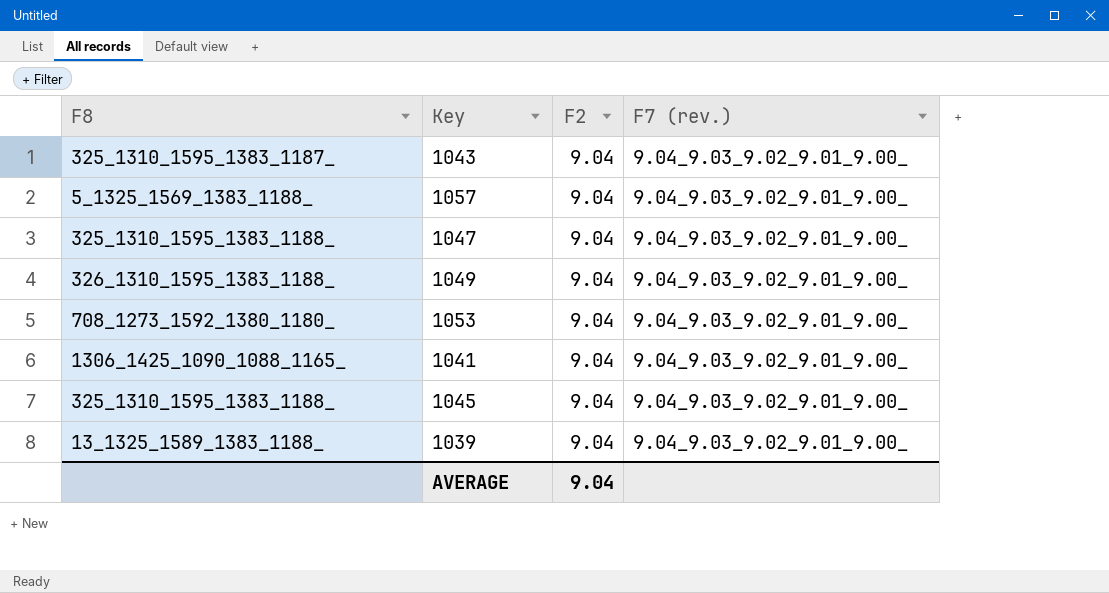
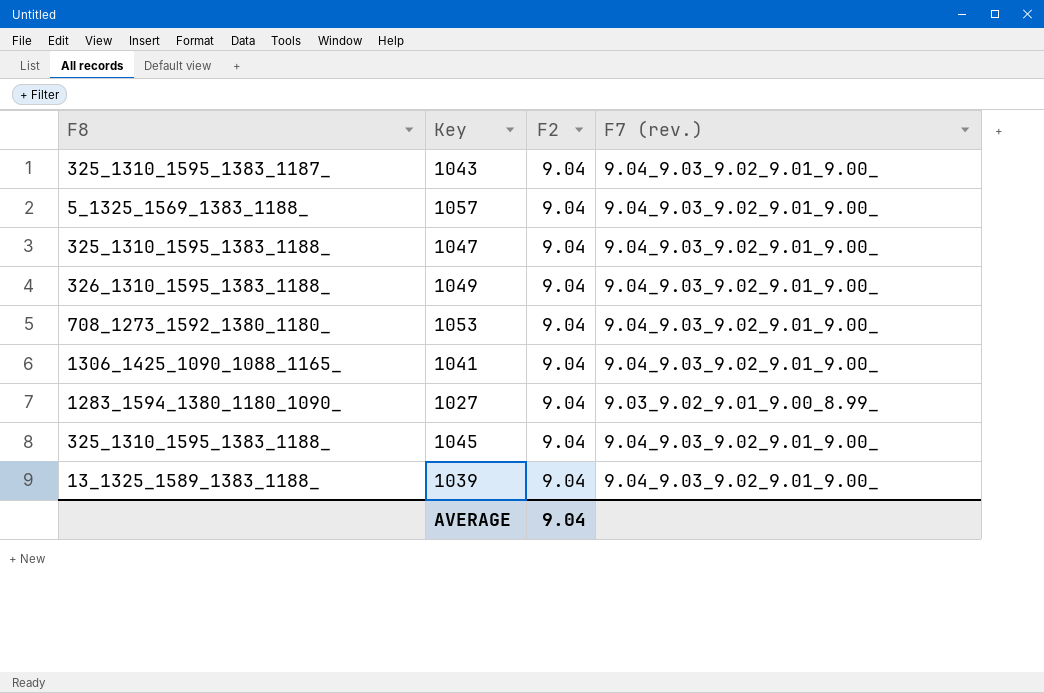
row 1027: none -> 1283_1594_1380_1180_1090_ | 9.04 | 9.03_9.02_9.01_9.00_8.99_

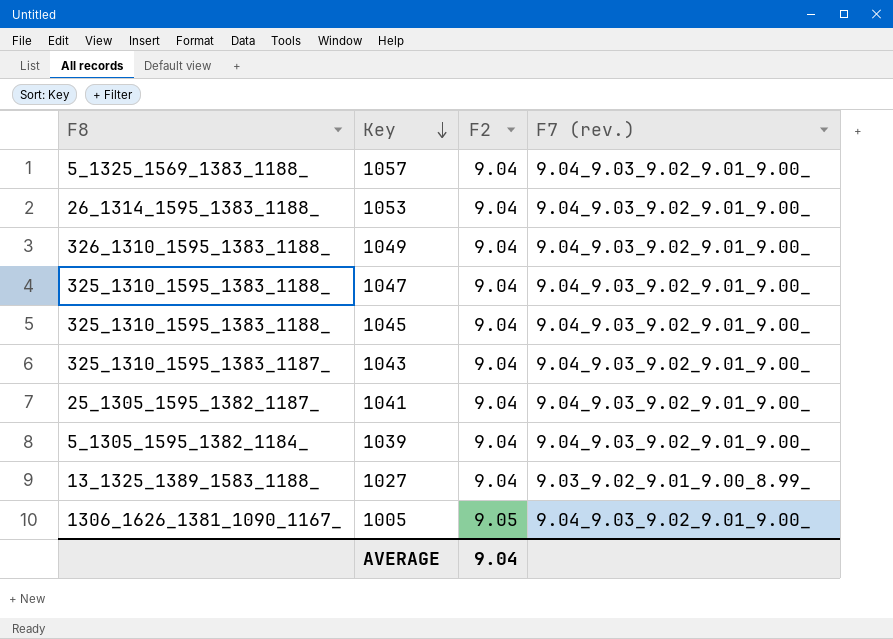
row order: none -> Key descending
1053 | F8: 708_1273_1592_1380_1180_ -> 26_1314_1595_1383_1188_
1041 | F8: 1306_1425_1090_1088_1165_ -> 25_1305_1595_1382_1187_
1039 | F8: 13_1325_1589_1383_1188_ -> 5_1305_1595_1382_1184_
1027 | F8: 1283_1594_1380_1180_1090_ -> 13_1325_1389_1583_1188_
row 1005: none -> 1306_1626_1381_1090_1167_ | 9.05 | 9.04_9.03_9.02_9.01_9.00_

